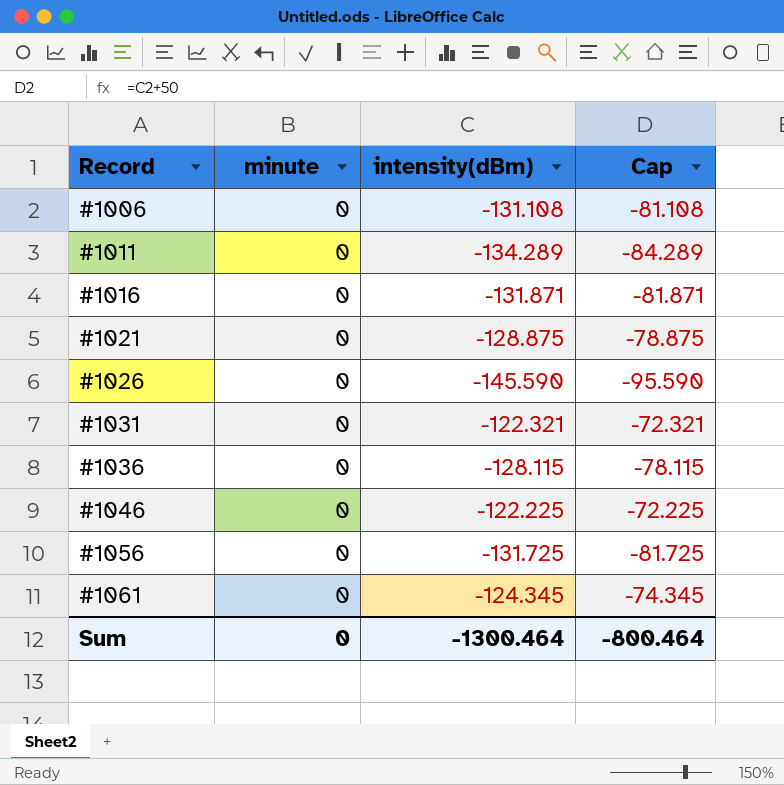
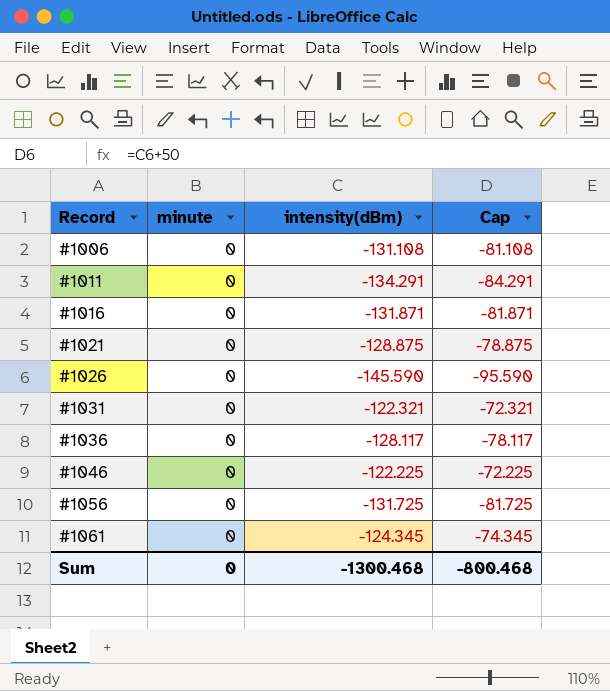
#1011 | intensity(dBm): -134.289 -> -134.291
#1011 | Cap: -84.289 -> -84.291
#1036 | intensity(dBm): -128.115 -> -128.117
#1036 | Cap: -78.115 -> -78.117
Sum | intensity(dBm): -1300.464 -> -1300.468
Sum | Cap: -800.464 -> -800.468

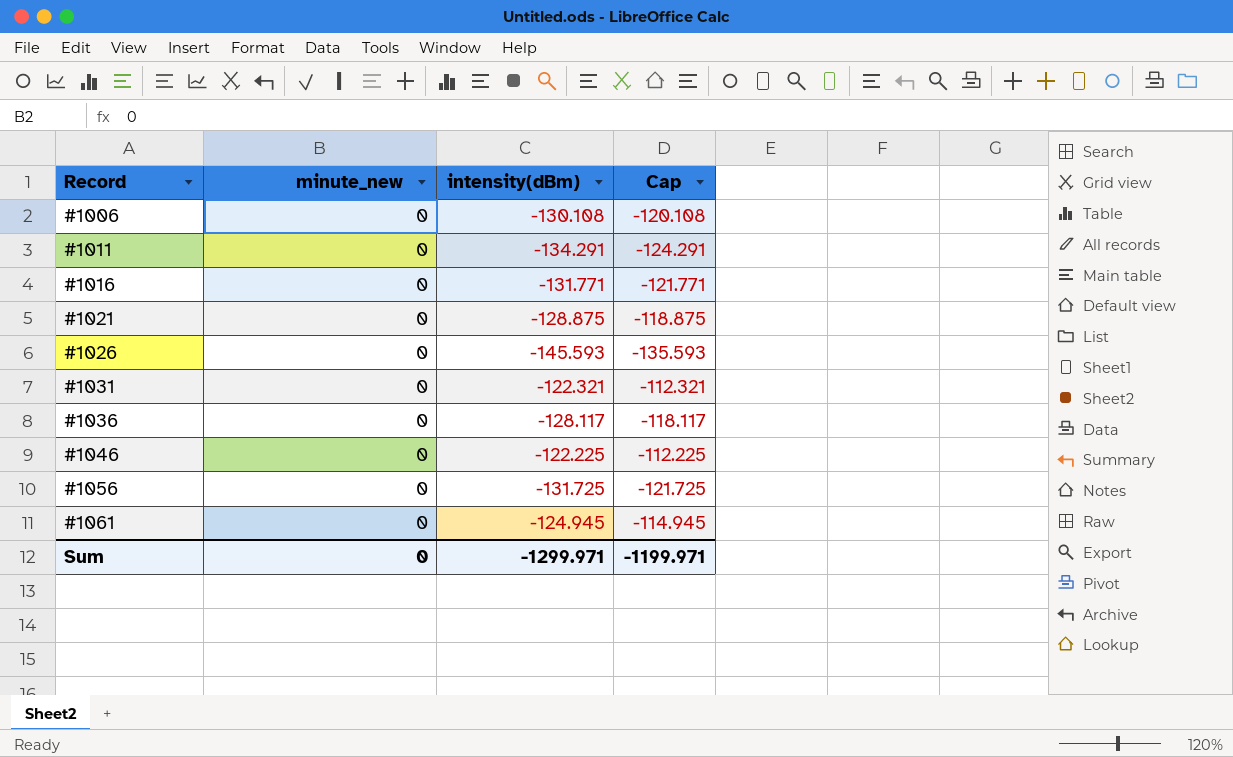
column name: minute -> minute_new
column Cap | formula: [intensity(dBm)] + 50 -> [intensity(dBm)] + 10
#1006 | intensity(dBm): -131.108 -> -130.108
#1016 | intensity(dBm): -131.871 -> -131.771
#1026 | intensity(dBm): -145.590 -> -145.593
#1061 | intensity(dBm): -124.345 -> -124.945
Sum | intensity(dBm): -1300.468 -> -1299.971
Sum | Cap: -800.468 -> -1199.971

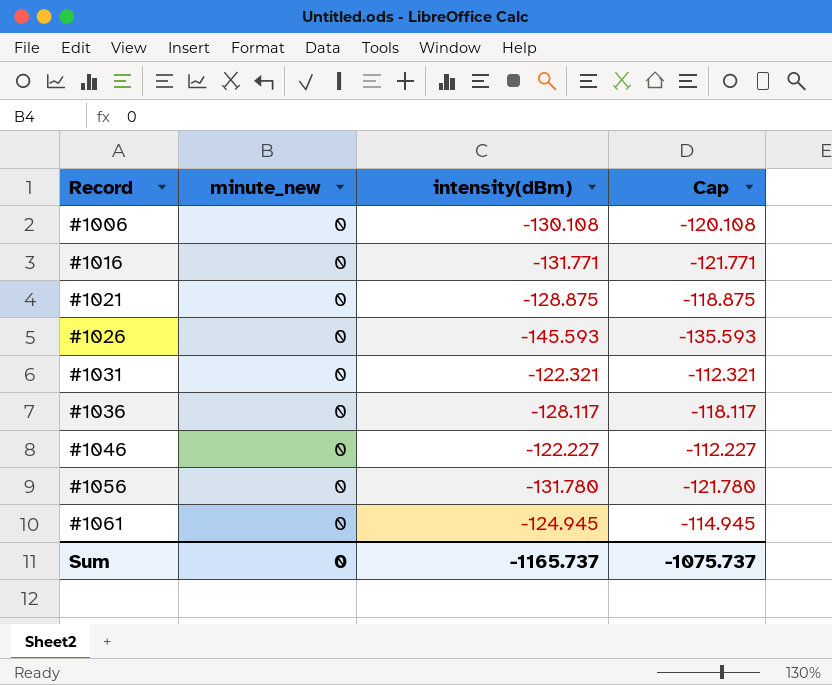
row #1011: 0 | -134.291 | -124.291 -> none
#1046 | intensity(dBm): -122.225 -> -122.227
#1046 | Cap: -112.225 -> -112.227
#1056 | intensity(dBm): -131.725 -> -131.780
#1056 | Cap: -121.725 -> -121.780
Sum | intensity(dBm): -1299.971 -> -1165.737
Sum | Cap: -1199.971 -> -1075.737

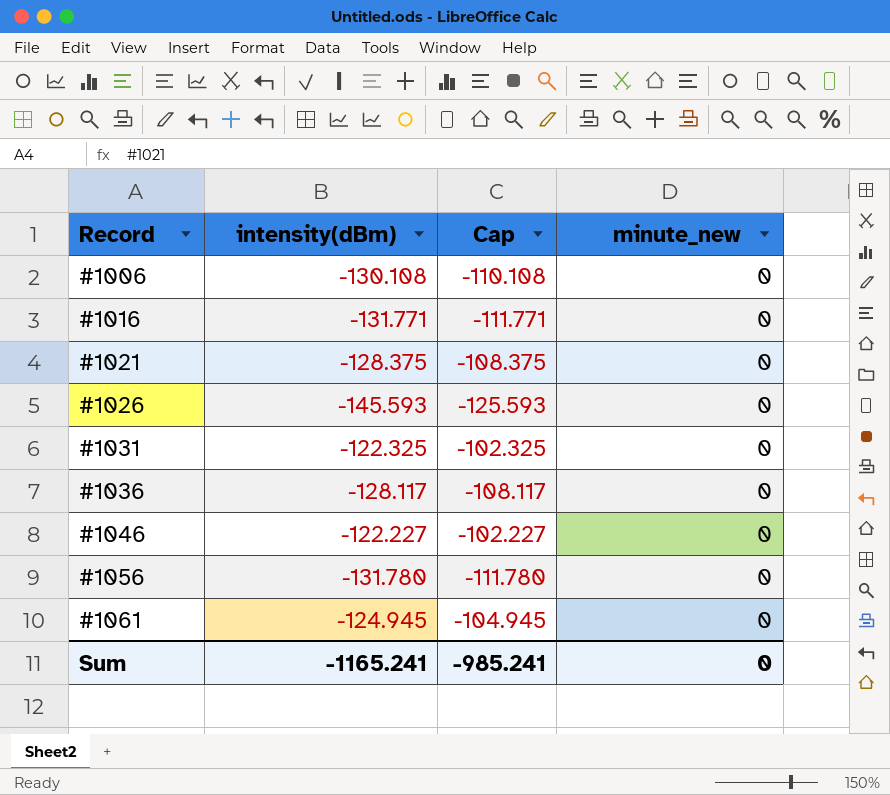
column Cap | formula: [intensity(dBm)] + 10 -> [intensity(dBm)] + 20
column minute_new | position: 2 -> 4
#1021 | intensity(dBm): -128.875 -> -128.375
#1031 | intensity(dBm): -122.321 -> -122.325
Sum | intensity(dBm): -1165.737 -> -1165.241
Sum | Cap: -1075.737 -> -985.241

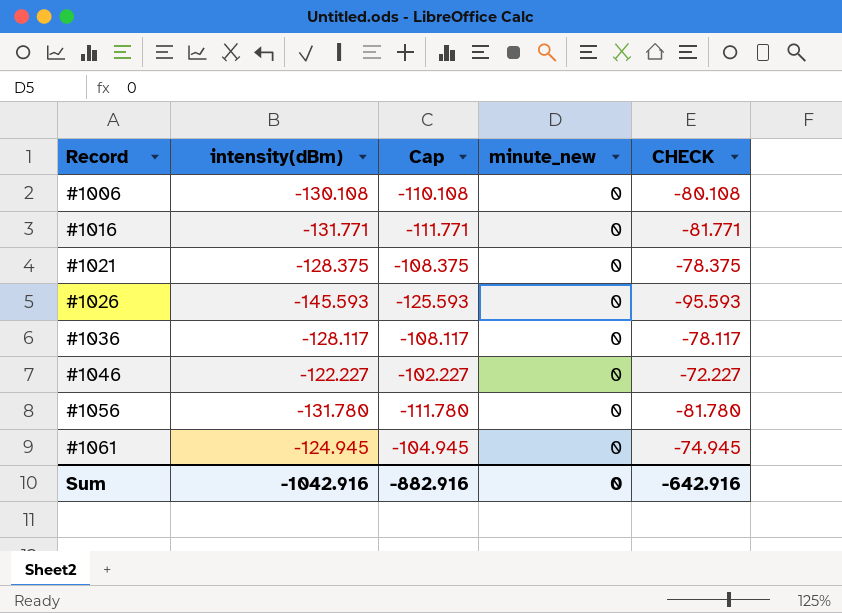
column CHECK | formula: none -> [intensity(dBm)] + 50
row #1031: -122.325 | -102.325 | 0 -> none
Sum | intensity(dBm): -1165.241 -> -1042.916
Sum | Cap: -985.241 -> -882.916

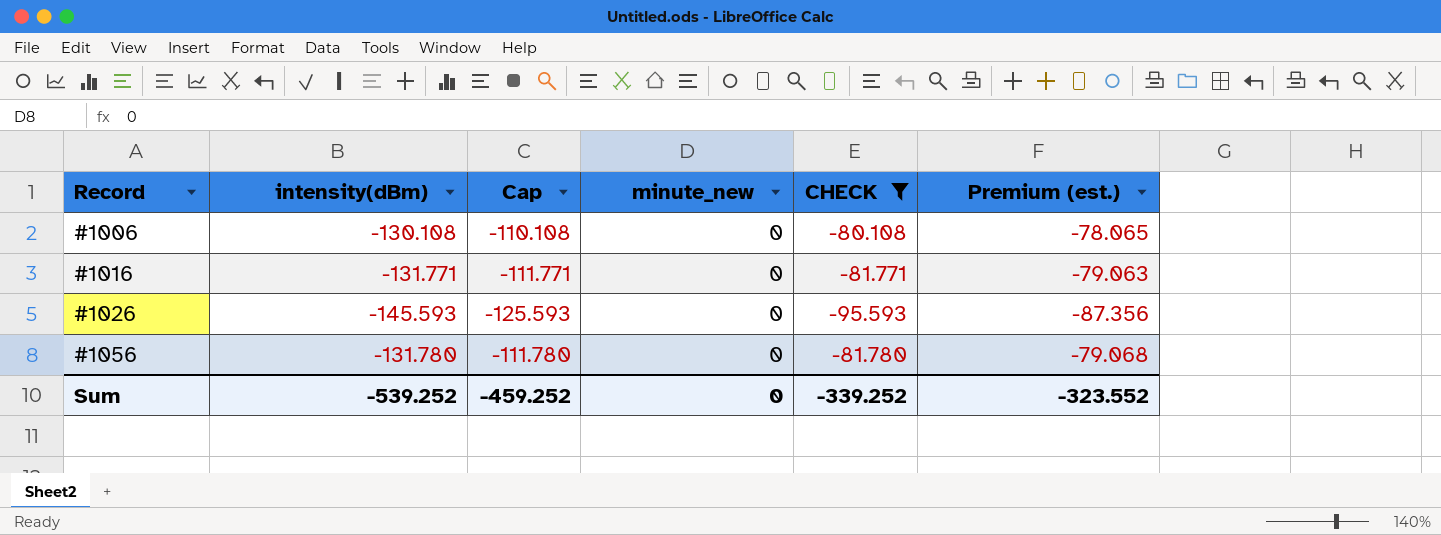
filter: none -> CHECK <= -80.108
column Premium (est.) | formula: none -> [intensity(dBm)] * 0.6
Sum | intensity(dBm): -1042.916 -> -539.252
Sum | Cap: -882.916 -> -459.252
Sum | CHECK: -642.916 -> -339.252

